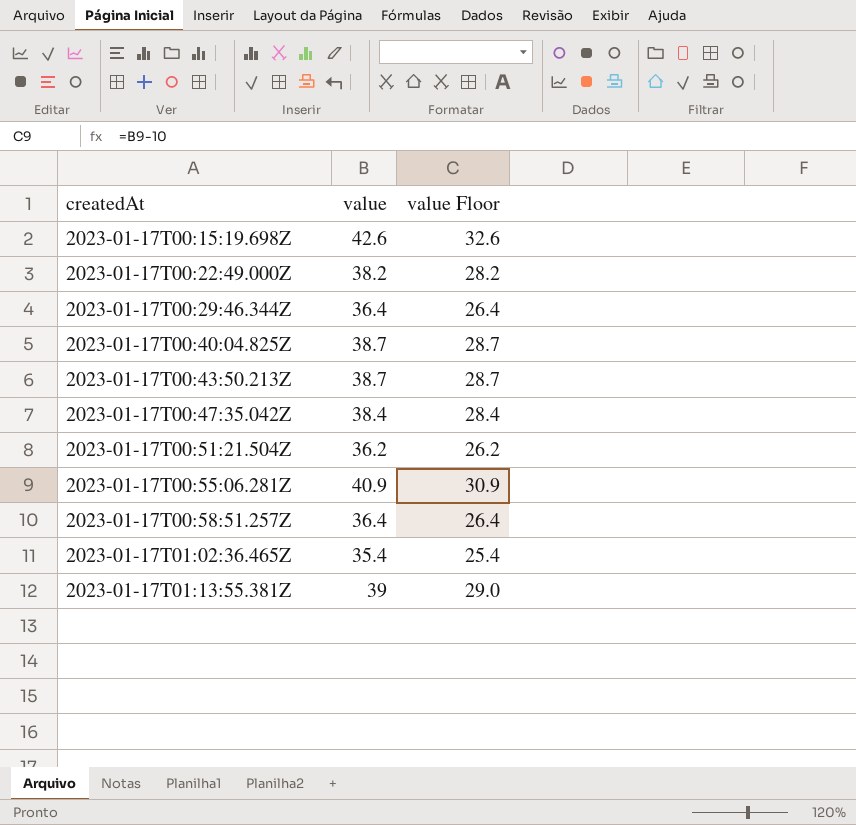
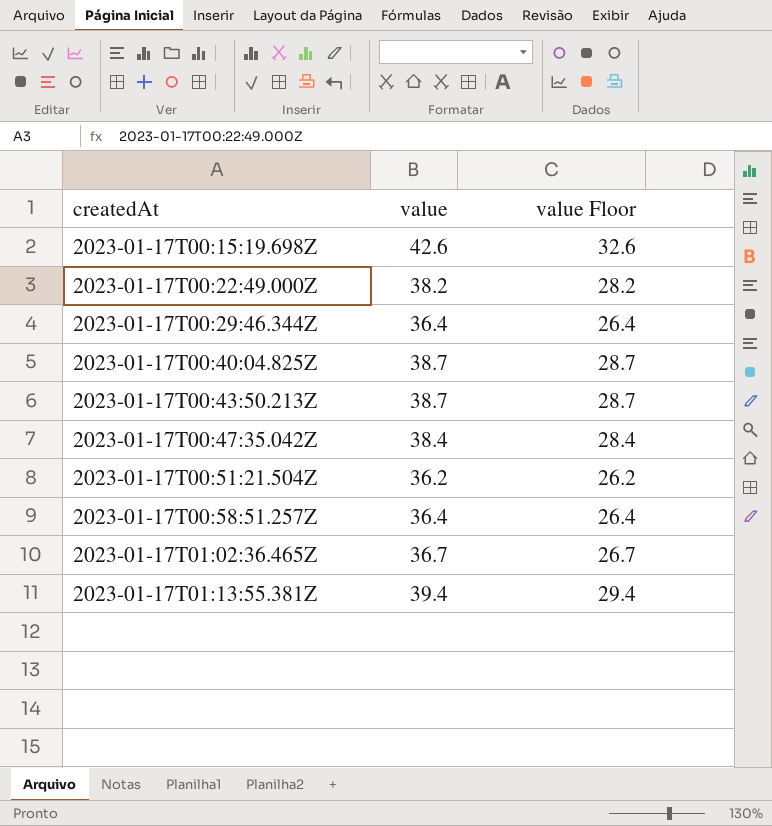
row 2023-01-17T00:55:06.281Z: 40.9 | 30.9 -> none
2023-01-17T01:02:36.465Z | value: 35.4 -> 36.7
2023-01-17T01:02:36.465Z | value Floor: 25.4 -> 26.7
2023-01-17T01:13:55.381Z | value: 39 -> 39.4
2023-01-17T01:13:55.381Z | value Floor: 29.0 -> 29.4

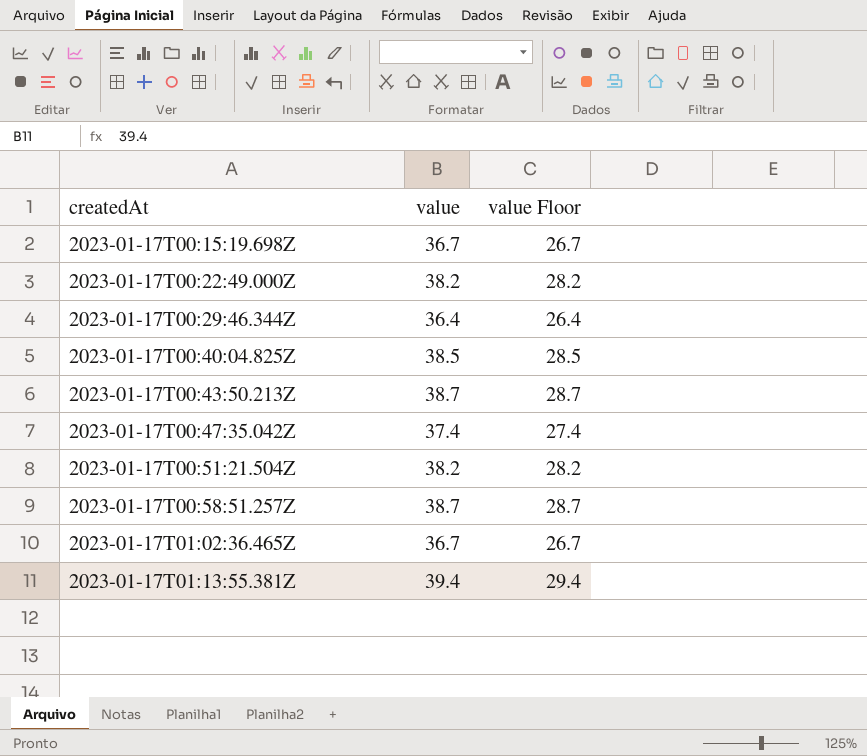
2023-01-17T00:15:19.698Z | value: 42.6 -> 36.7
2023-01-17T00:15:19.698Z | value Floor: 32.6 -> 26.7
2023-01-17T00:40:04.825Z | value: 38.7 -> 38.5
2023-01-17T00:40:04.825Z | value Floor: 28.7 -> 28.5
2023-01-17T00:47:35.042Z | value: 38.4 -> 37.4
2023-01-17T00:47:35.042Z | value Floor: 28.4 -> 27.4
2023-01-17T00:51:21.504Z | value: 36.2 -> 38.2
2023-01-17T00:51:21.504Z | value Floor: 26.2 -> 28.2
2023-01-17T00:58:51.257Z | value: 36.4 -> 38.7
2023-01-17T00:58:51.257Z | value Floor: 26.4 -> 28.7

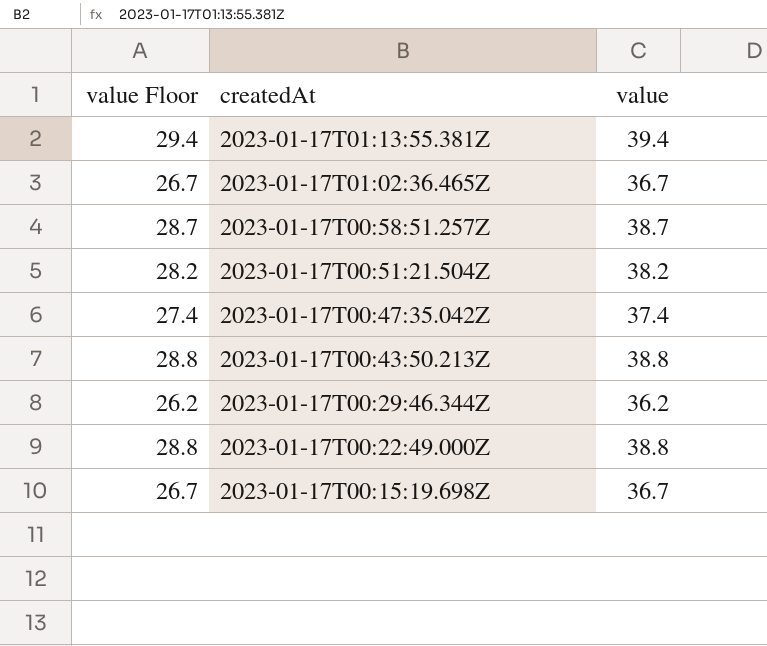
row order: createdAt ascending -> createdAt descending
column value Floor | position: 3 -> 1
row 2023-01-17T00:40:04.825Z: 38.5 | 28.5 -> none
2023-01-17T00:43:50.213Z | value Floor: 28.7 -> 28.8
2023-01-17T00:43:50.213Z | value: 38.7 -> 38.8
2023-01-17T00:29:46.344Z | value Floor: 26.4 -> 26.2
2023-01-17T00:29:46.344Z | value: 36.4 -> 36.2
2023-01-17T00:22:49.000Z | value Floor: 28.2 -> 28.8
2023-01-17T00:22:49.000Z | value: 38.2 -> 38.8

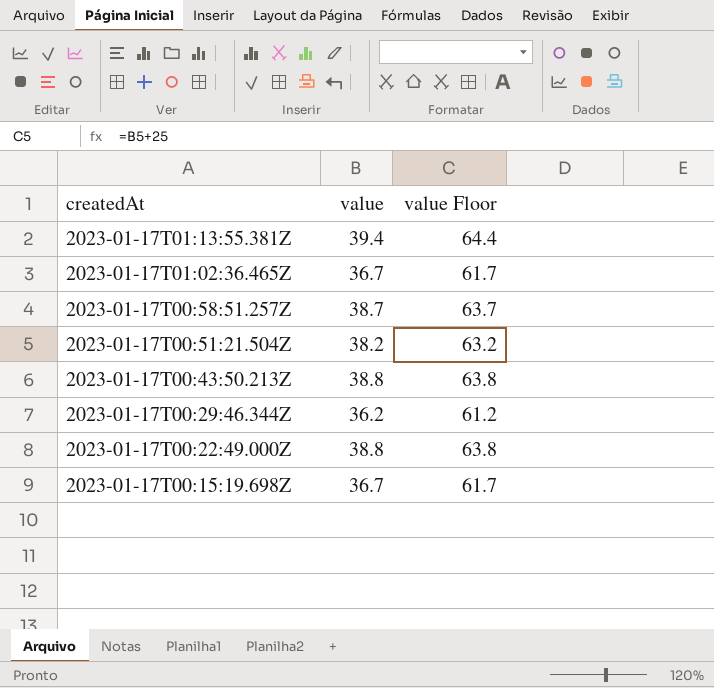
column value Floor | formula: [value] - 10 -> [value] + 25
column value Floor | position: 1 -> 3
row 2023-01-17T00:47:35.042Z: 27.4 | 37.4 -> none

